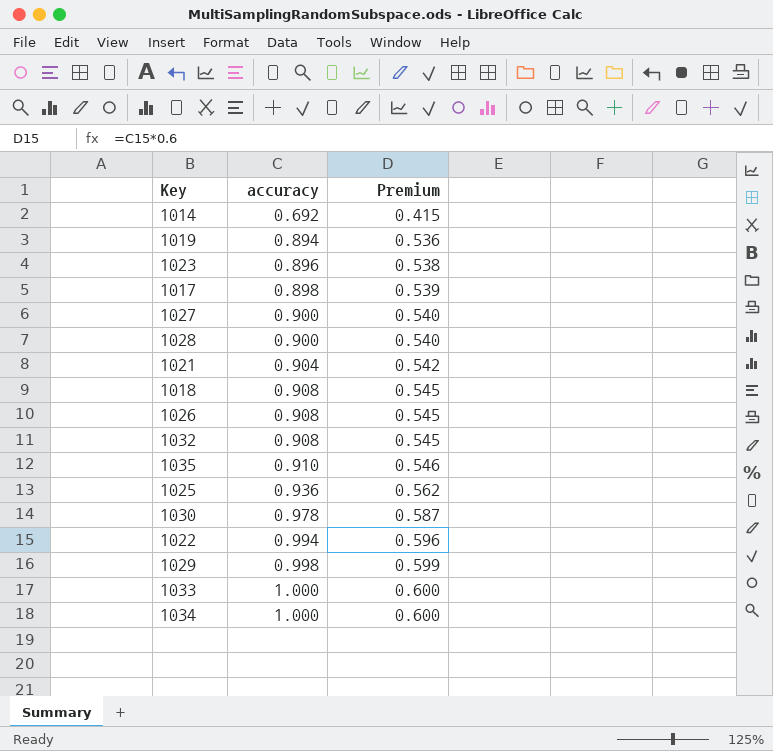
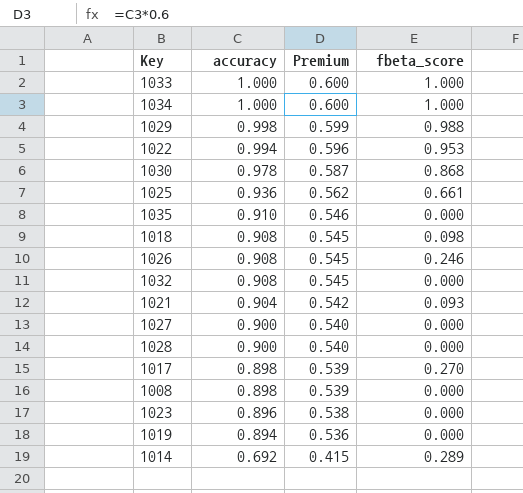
row order: accuracy ascending -> accuracy descending
column fbeta_score | position: none -> 4
row 1008: none -> 0.898 | 0.539 | 0.000

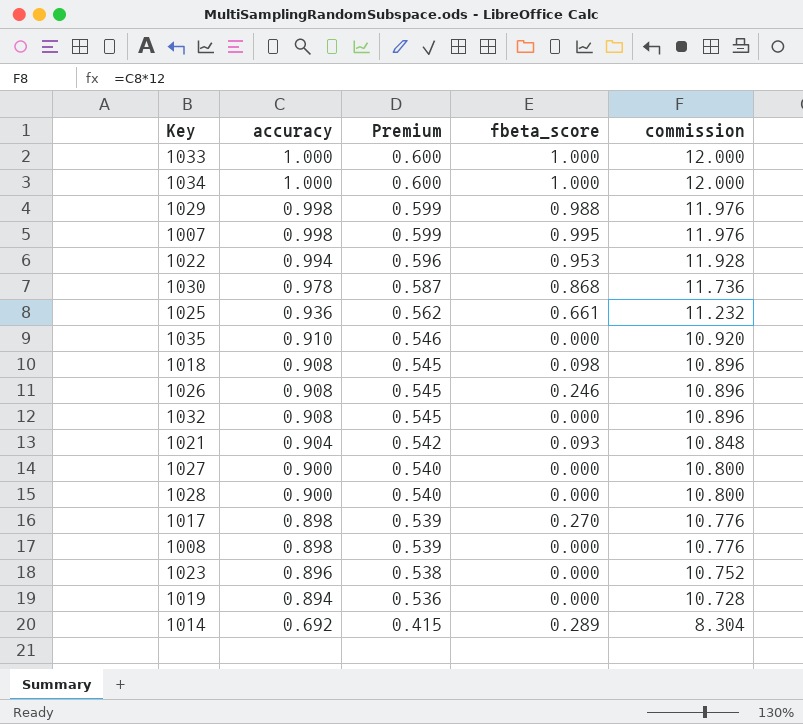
column commission | formula: none -> [accuracy] * 12
row 1007: none -> 0.998 | 0.599 | 0.995 | 11.976

